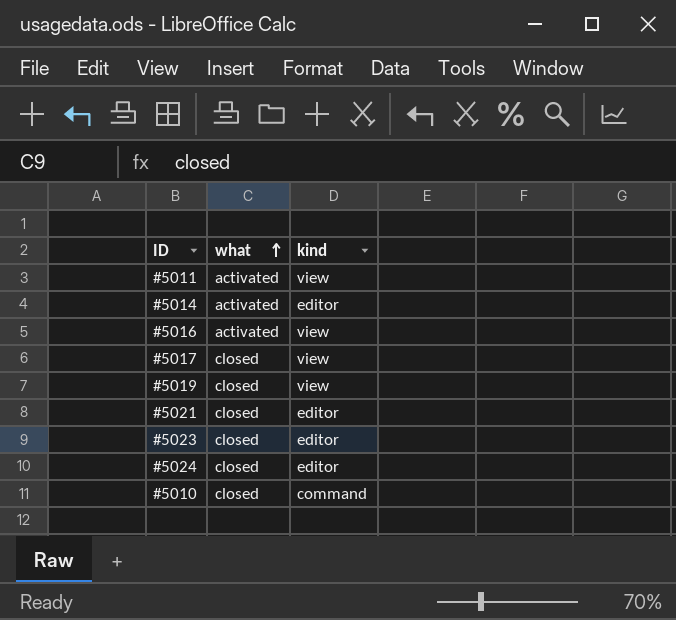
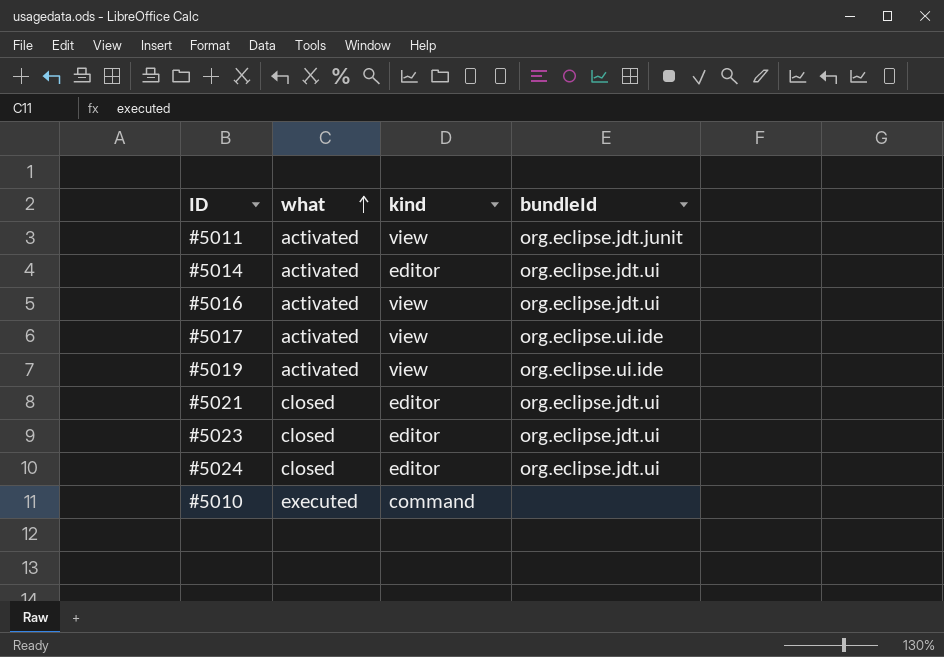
column bundleId | position: none -> 4
#5017 | what: closed -> activated
#5019 | what: closed -> activated
#5010 | what: closed -> executed

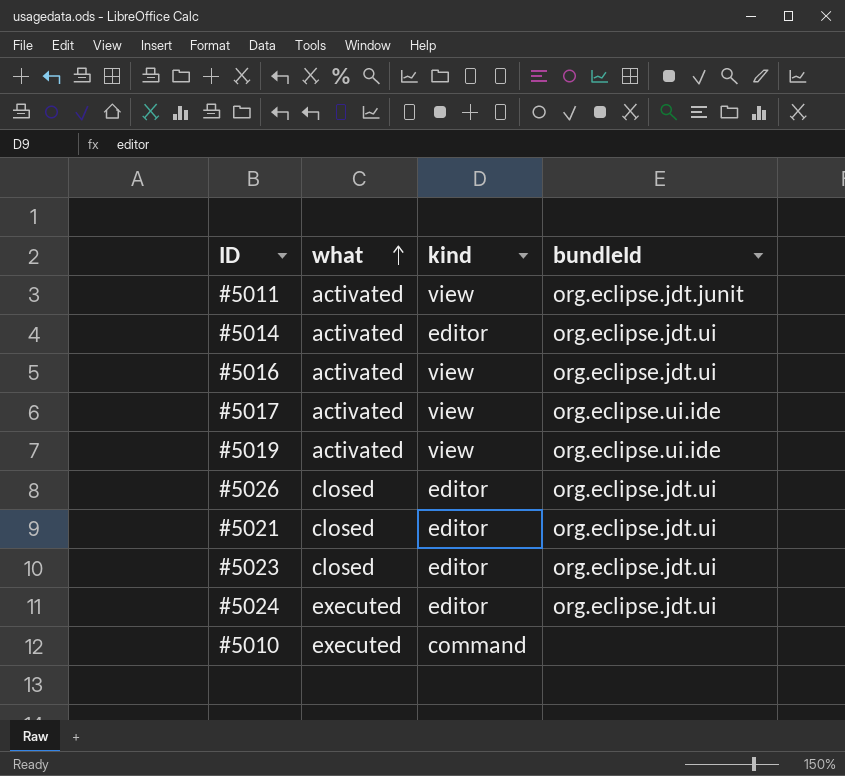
row #5026: none -> closed | editor | org.eclipse.jdt.ui
#5024 | what: closed -> executed

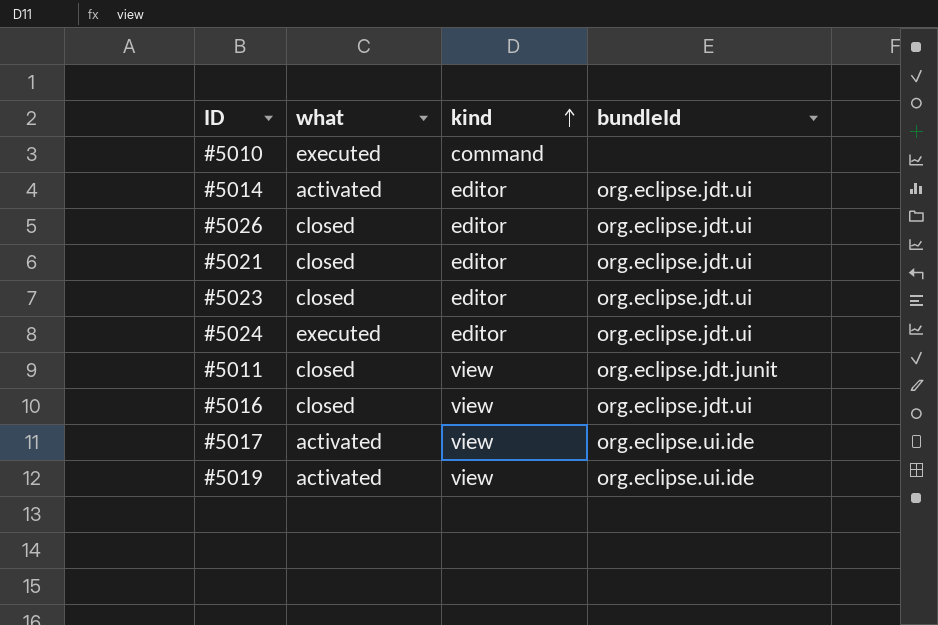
row order: what ascending -> kind ascending
#5011 | what: activated -> closed
#5016 | what: activated -> closed

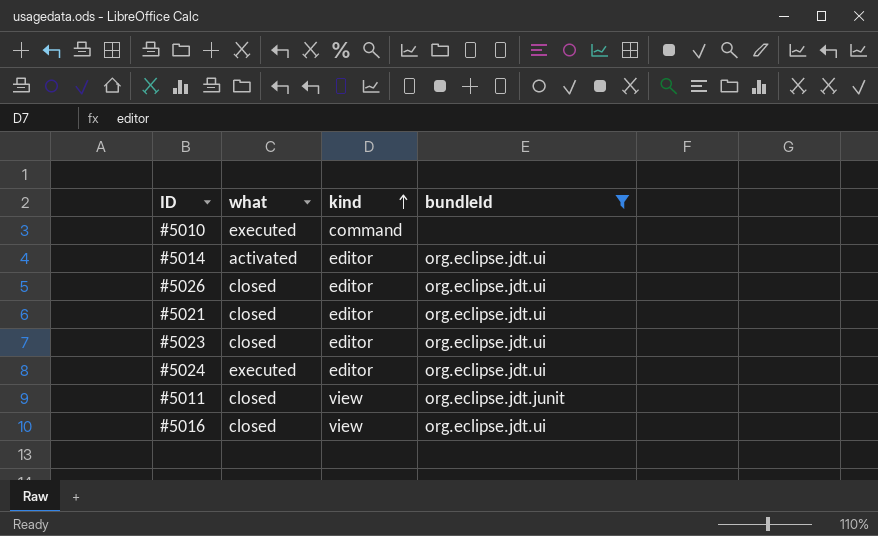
filter: none -> bundleId != org.eclipse.ui.ide

